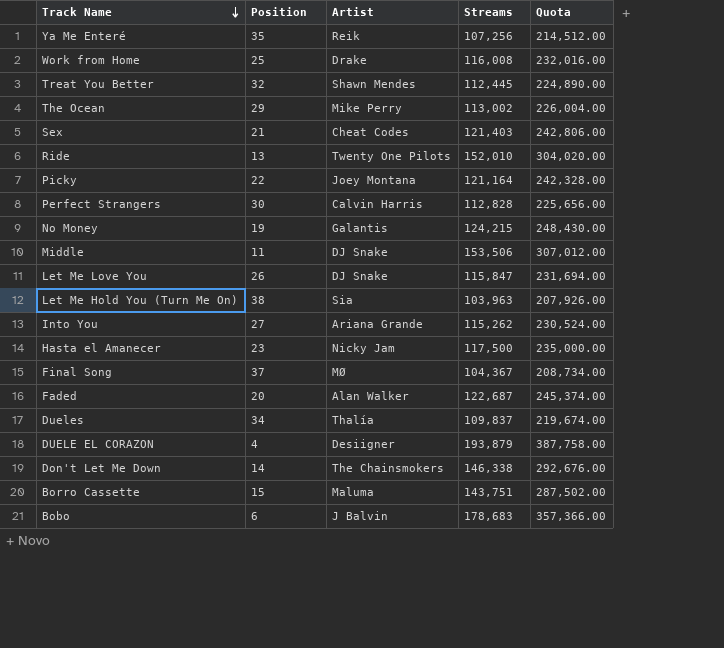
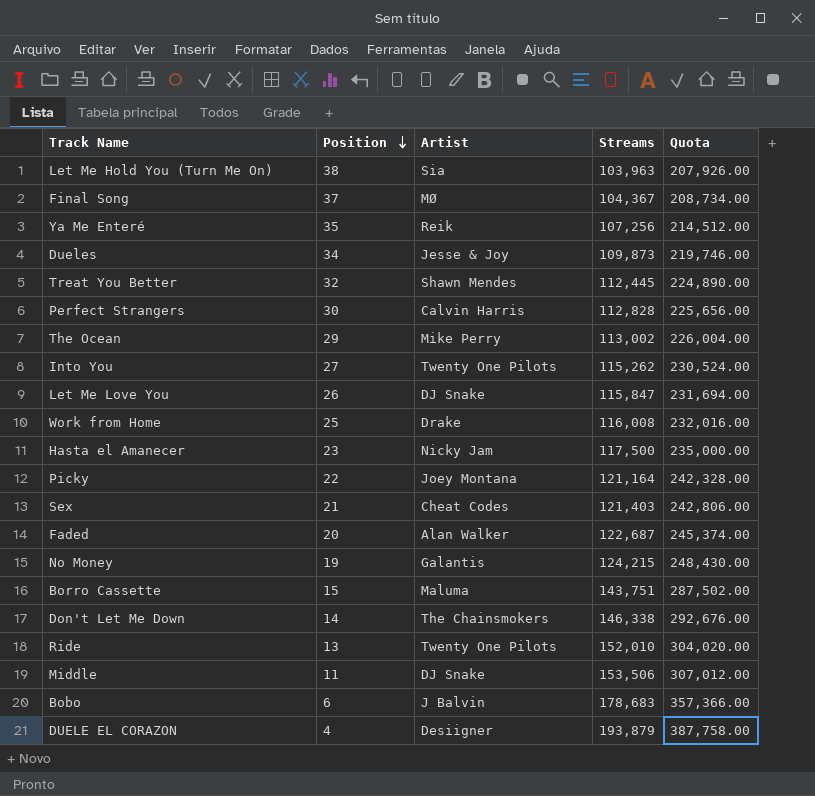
row order: Track Name descending -> Position descending
Dueles | Artist: Thalía -> Jesse & Joy
Dueles | Streams: 109,837 -> 109,873
Dueles | Quota: 219,674.00 -> 219,746.00
Into You | Artist: Ariana Grande -> Twenty One Pilots

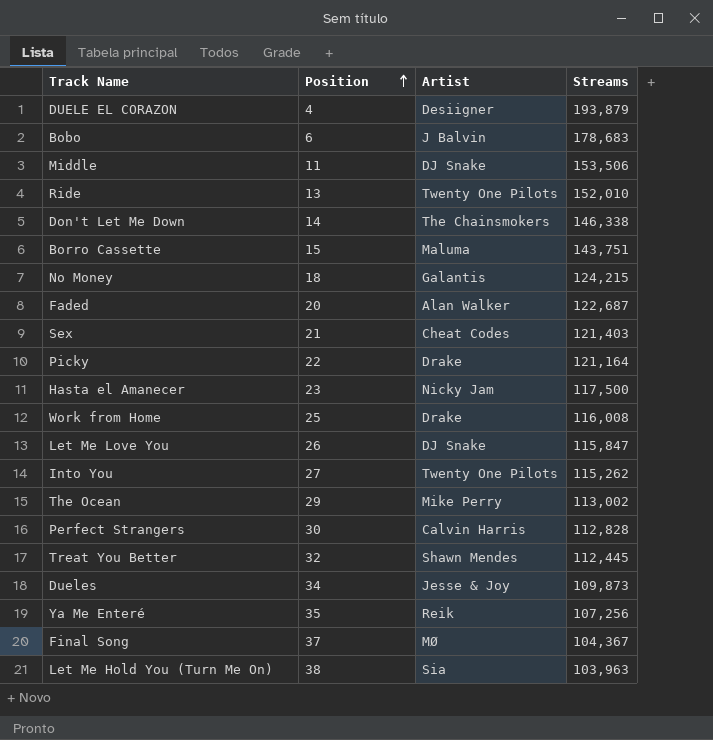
row order: Position descending -> Position ascending
column Quota | formula: [Streams] * 2 -> none
No Money | Position: 19 -> 18
Picky | Artist: Joey Montana -> Drake

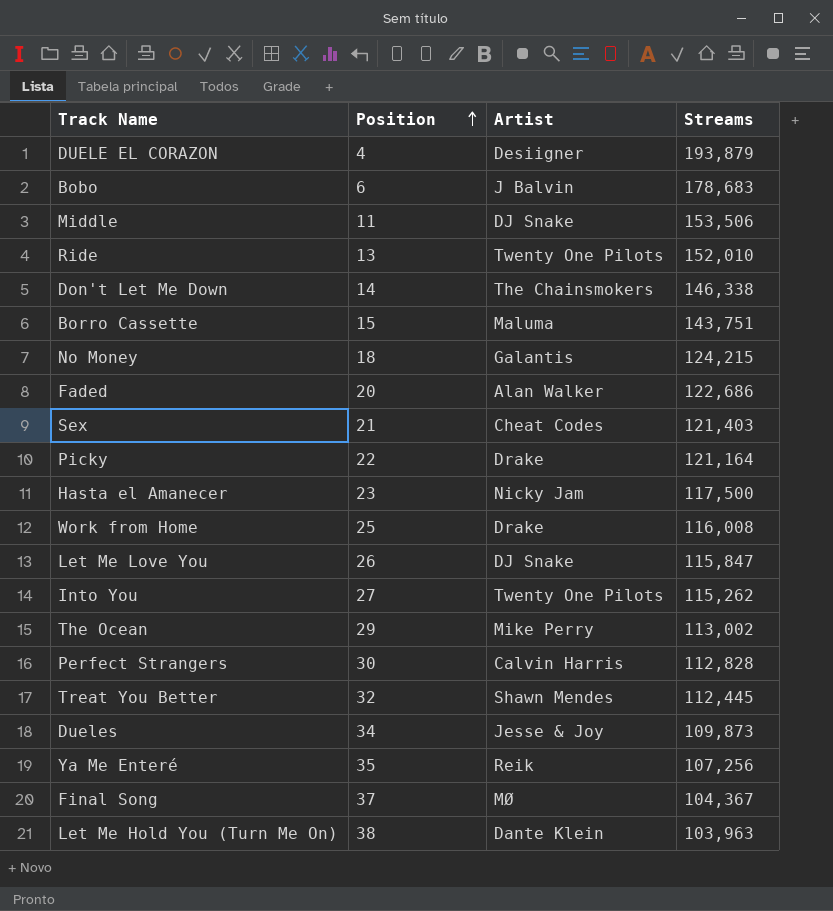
Faded | Streams: 122,687 -> 122,686
Let Me Hold You (Turn Me On) | Artist: Sia -> Dante Klein

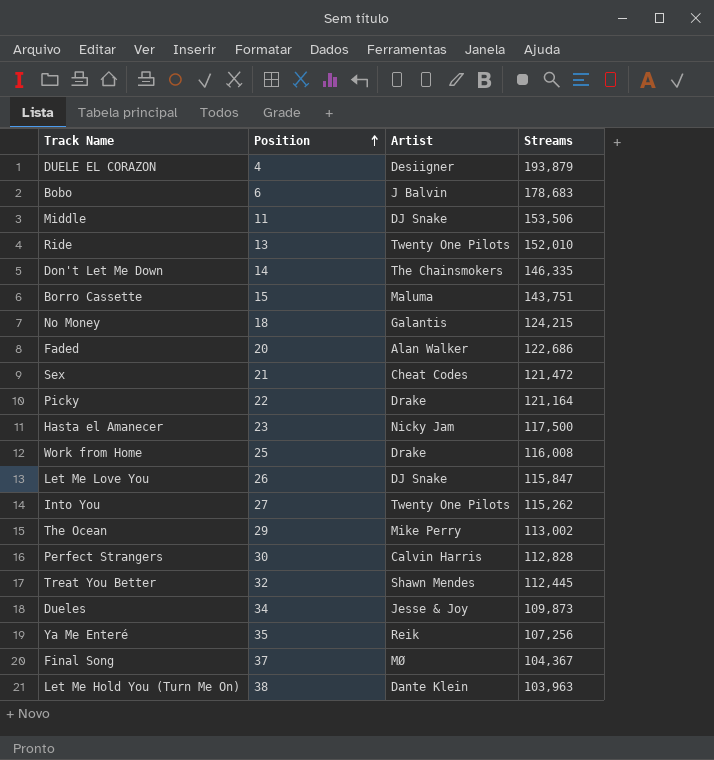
Don't Let Me Down | Streams: 146,338 -> 146,335
Sex | Streams: 121,403 -> 121,472

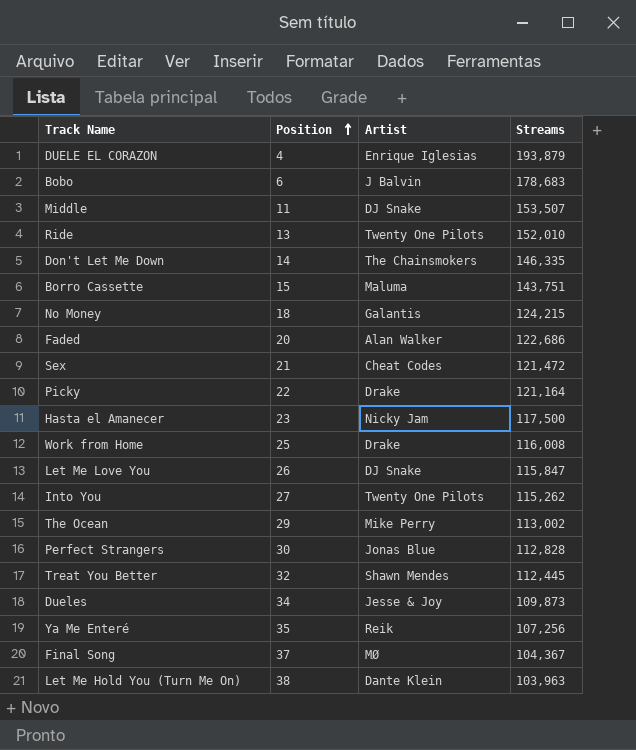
DUELE EL CORAZON | Artist: Desiigner -> Enrique Iglesias
Middle | Streams: 153,506 -> 153,507
Perfect Strangers | Artist: Calvin Harris -> Jonas Blue

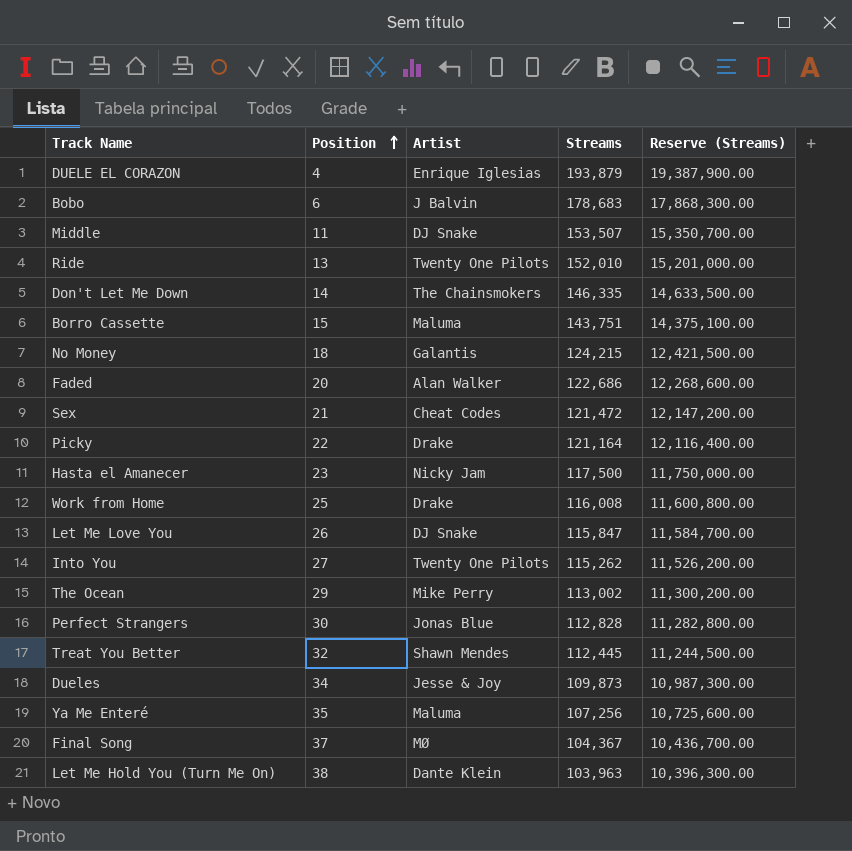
column Reserve (Streams) | formula: none -> [Streams] * 100
Ya Me Enteré | Artist: Reik -> Maluma

